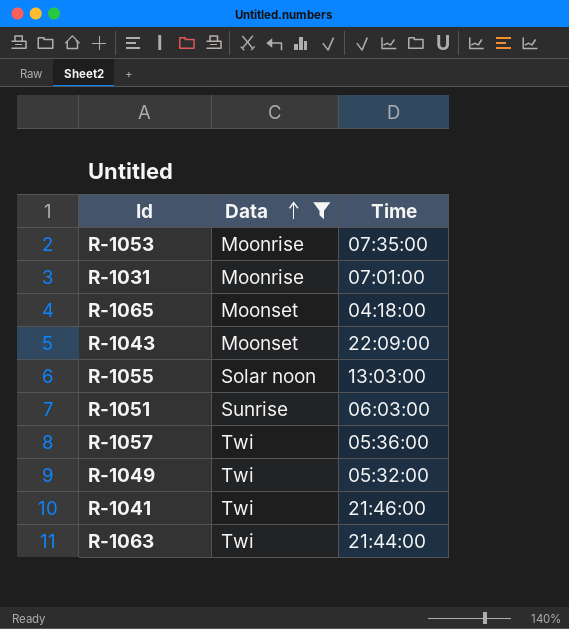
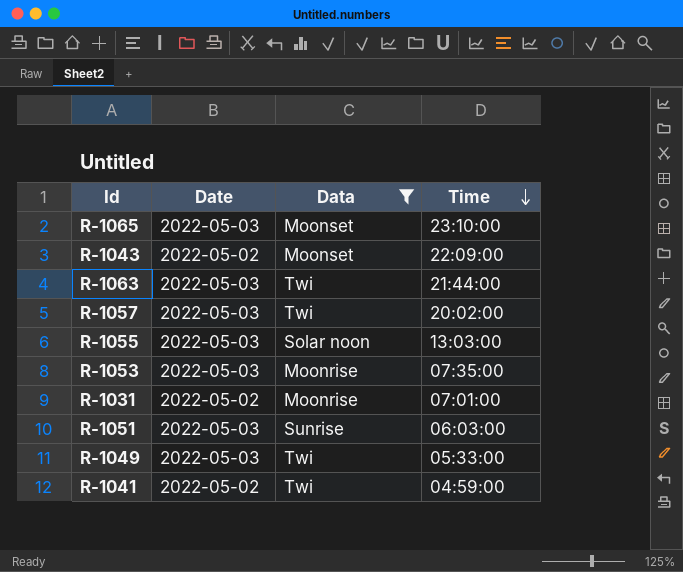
row order: Data ascending -> Time descending
column Date | position: none -> 2
R-1065 | Time: 04:18:00 -> 23:10:00
R-1057 | Time: 05:36:00 -> 20:02:00
R-1049 | Time: 05:32:00 -> 05:33:00
R-1041 | Time: 21:46:00 -> 04:59:00

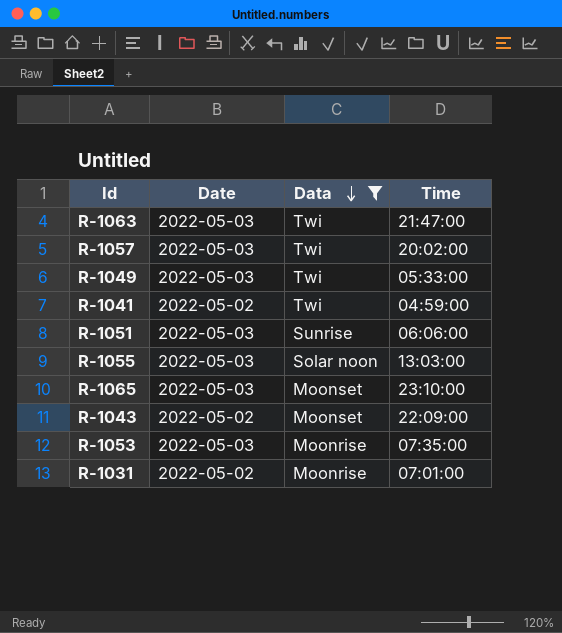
row order: Time descending -> Data descending
R-1063 | Time: 21:44:00 -> 21:47:00
R-1051 | Time: 06:03:00 -> 06:06:00

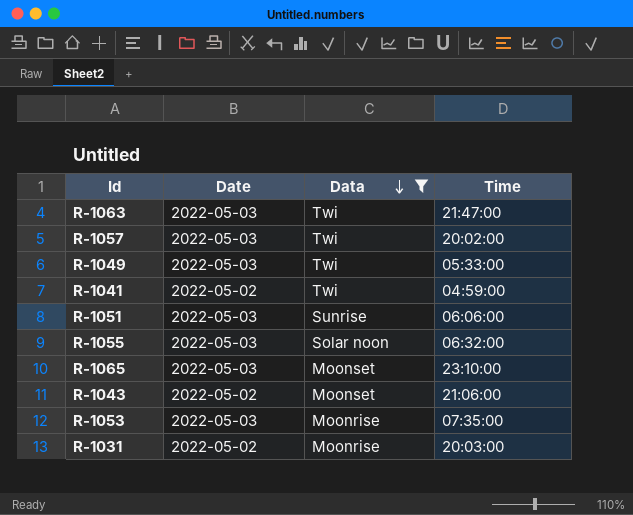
R-1055 | Time: 13:03:00 -> 06:32:00
R-1043 | Time: 22:09:00 -> 21:06:00
R-1031 | Time: 07:01:00 -> 20:03:00

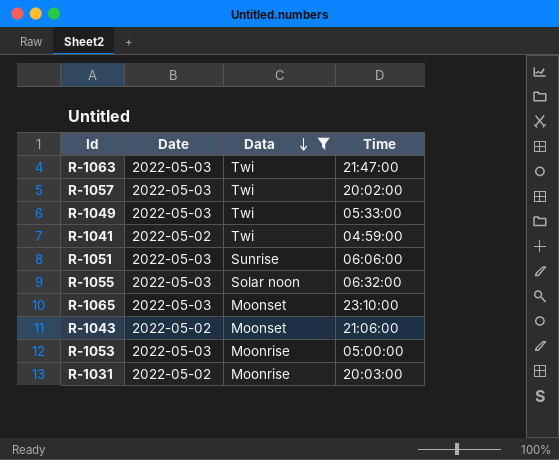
R-1053 | Time: 07:35:00 -> 05:00:00

